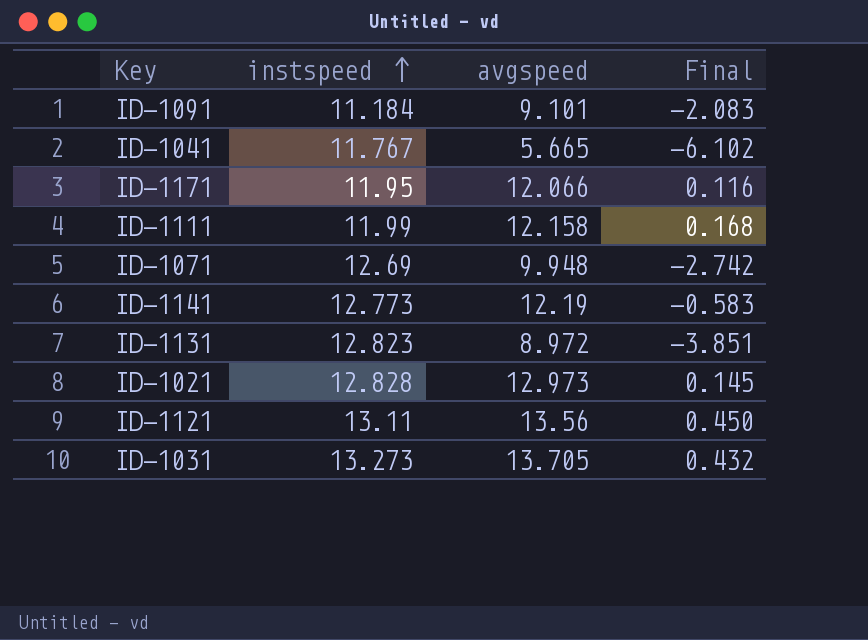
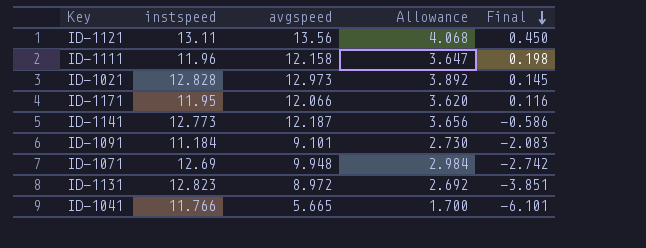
row order: instspeed ascending -> Final descending
column Allowance | formula: none -> [avgspeed] * 0.3
row ID-1031: 13.273 | 13.705 | 0.432 -> none
ID-1111 | instspeed: 11.99 -> 11.96
ID-1111 | Final: 0.168 -> 0.198
ID-1141 | avgspeed: 12.19 -> 12.187
ID-1141 | Final: -0.583 -> -0.586
ID-1041 | instspeed: 11.767 -> 11.766
ID-1041 | Final: -6.102 -> -6.101

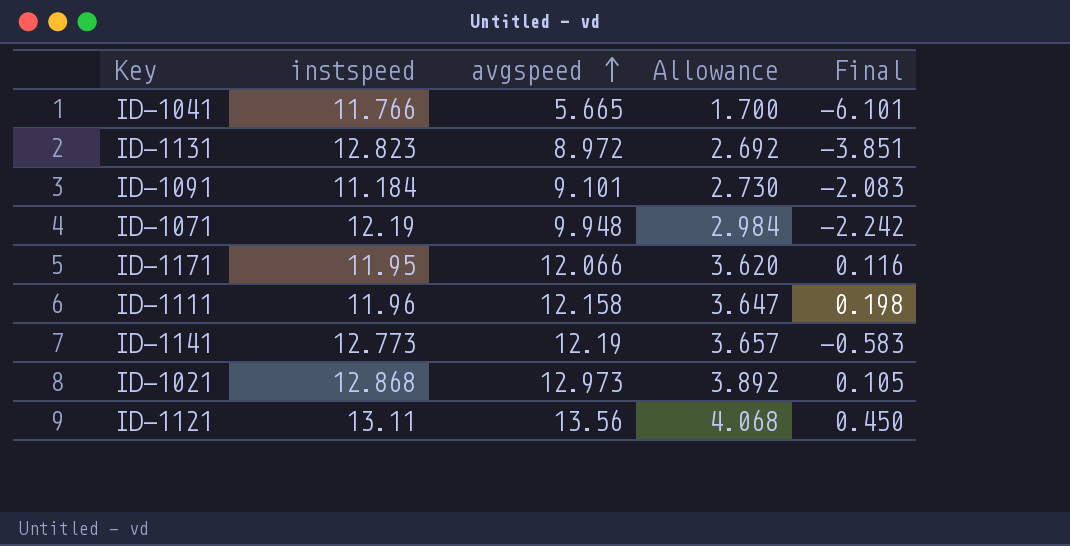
row order: Final descending -> avgspeed ascending
ID-1071 | instspeed: 12.69 -> 12.19
ID-1071 | Final: -2.742 -> -2.242
ID-1141 | avgspeed: 12.187 -> 12.19
ID-1141 | Allowance: 3.656 -> 3.657
ID-1141 | Final: -0.586 -> -0.583
ID-1021 | instspeed: 12.828 -> 12.868
ID-1021 | Final: 0.145 -> 0.105

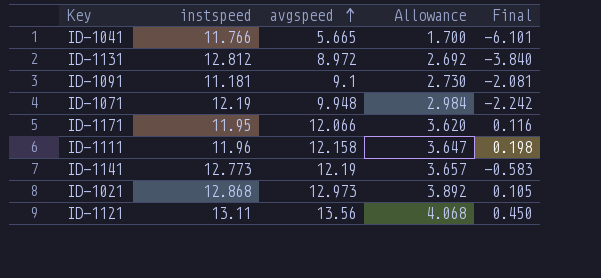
ID-1131 | instspeed: 12.823 -> 12.812
ID-1131 | Final: -3.851 -> -3.840
ID-1091 | instspeed: 11.184 -> 11.181
ID-1091 | avgspeed: 9.101 -> 9.1
ID-1091 | Final: -2.083 -> -2.081

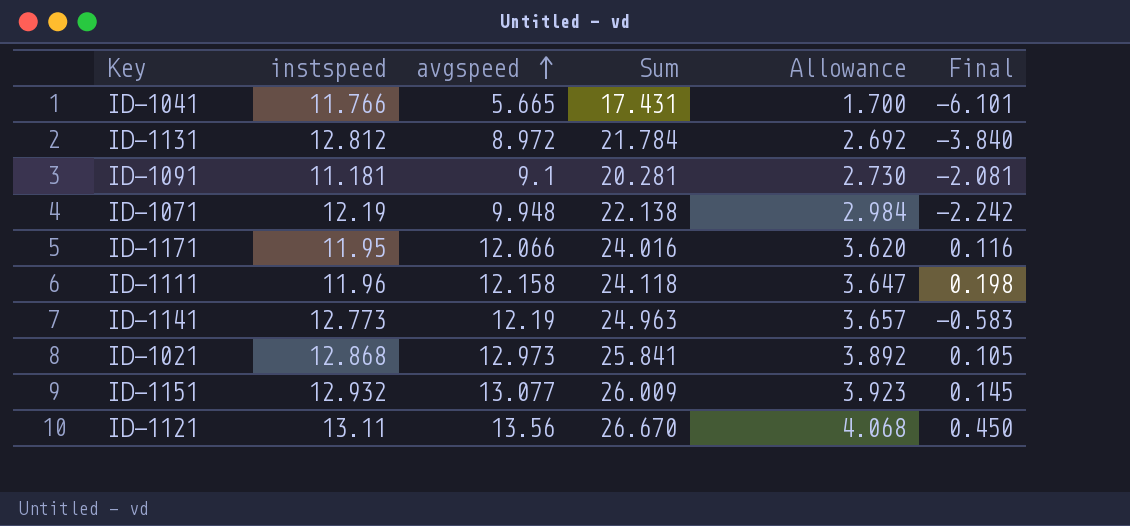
column Sum | formula: none -> [instspeed] + [avgspeed]
row ID-1151: none -> 12.932 | 13.077 | 26.009 | 3.923 | 0.145

